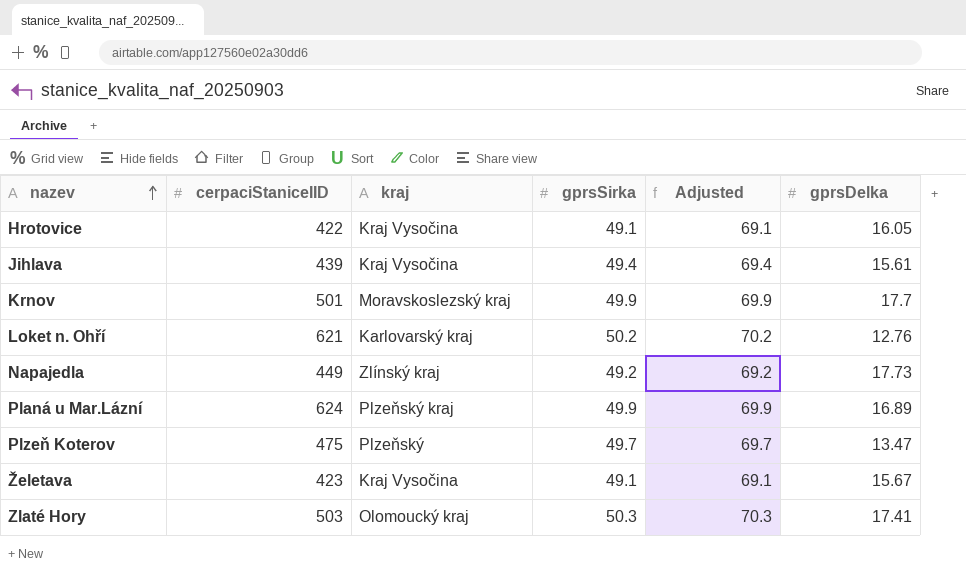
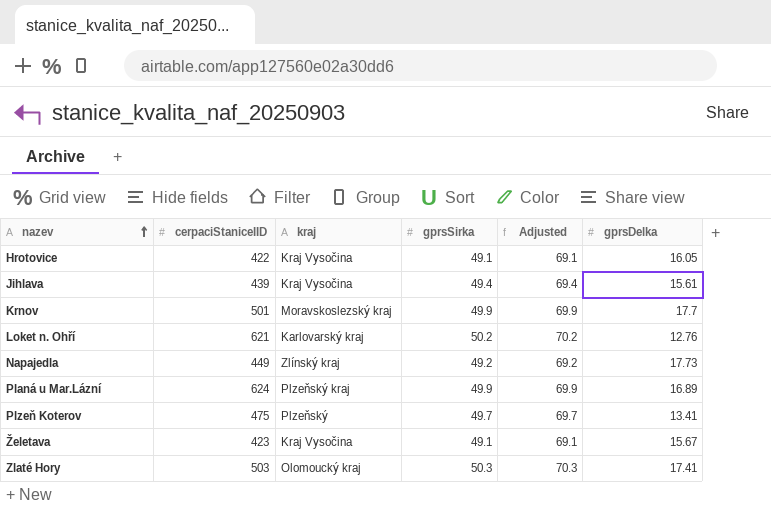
Plzeň Koterov | gprsDelka: 13.47 -> 13.41

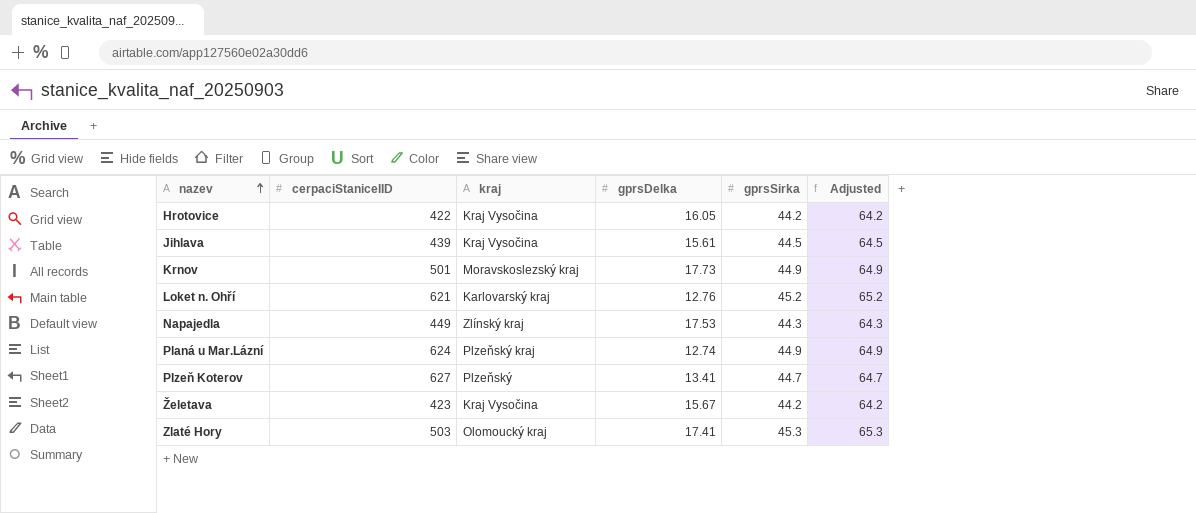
column gprsDelka | position: 6 -> 4
Hrotovice | gprsSirka: 49.1 -> 44.2
Hrotovice | Adjusted: 69.1 -> 64.2
Jihlava | gprsSirka: 49.4 -> 44.5
Jihlava | Adjusted: 69.4 -> 64.5
Krnov | gprsDelka: 17.7 -> 17.73
Krnov | gprsSirka: 49.9 -> 44.9
Krnov | Adjusted: 69.9 -> 64.9
Loket n. Ohří | gprsSirka: 50.2 -> 45.2
Loket n. Ohří | Adjusted: 70.2 -> 65.2
Napajedla | gprsDelka: 17.73 -> 17.53
Napajedla | gprsSirka: 49.2 -> 44.3
Napajedla | Adjusted: 69.2 -> 64.3
Planá u Mar.Lázní | gprsDelka: 16.89 -> 12.74
Planá u Mar.Lázní | gprsSirka: 49.9 -> 44.9
Planá u Mar.Lázní | Adjusted: 69.9 -> 64.9
Plzeň Koterov | cerpaciStaniceIID: 475 -> 627
Plzeň Koterov | gprsSirka: 49.7 -> 44.7
Plzeň Koterov | Adjusted: 69.7 -> 64.7
Želetava | gprsSirka: 49.1 -> 44.2
Želetava | Adjusted: 69.1 -> 64.2
Zlaté Hory | gprsSirka: 50.3 -> 45.3
Zlaté Hory | Adjusted: 70.3 -> 65.3

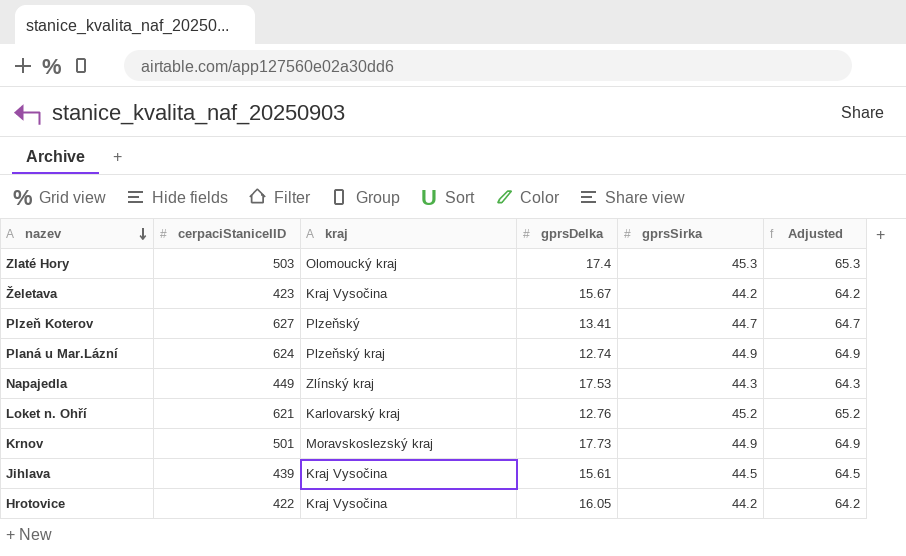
row order: nazev ascending -> nazev descending
Zlaté Hory | gprsDelka: 17.41 -> 17.4

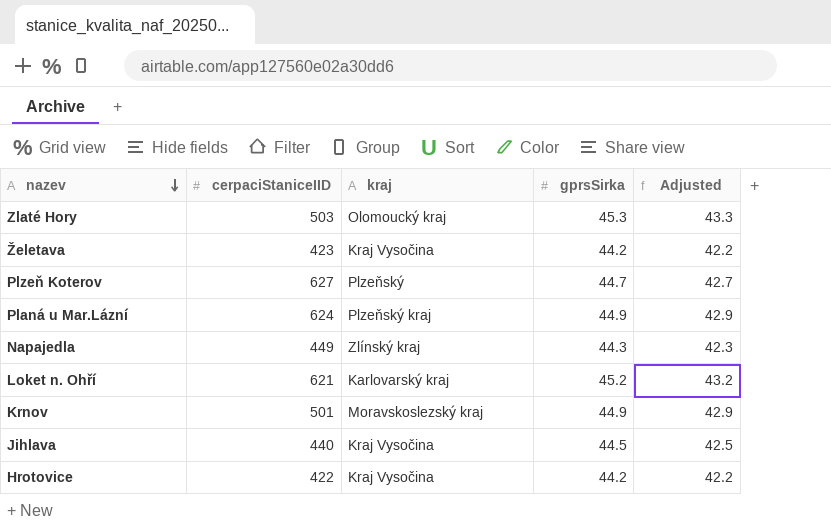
column gprsDelka | position: 4 -> none
column Adjusted | formula: [gprsSirka] + 20 -> [gprsSirka] - 2
Jihlava | cerpaciStaniceIID: 439 -> 440

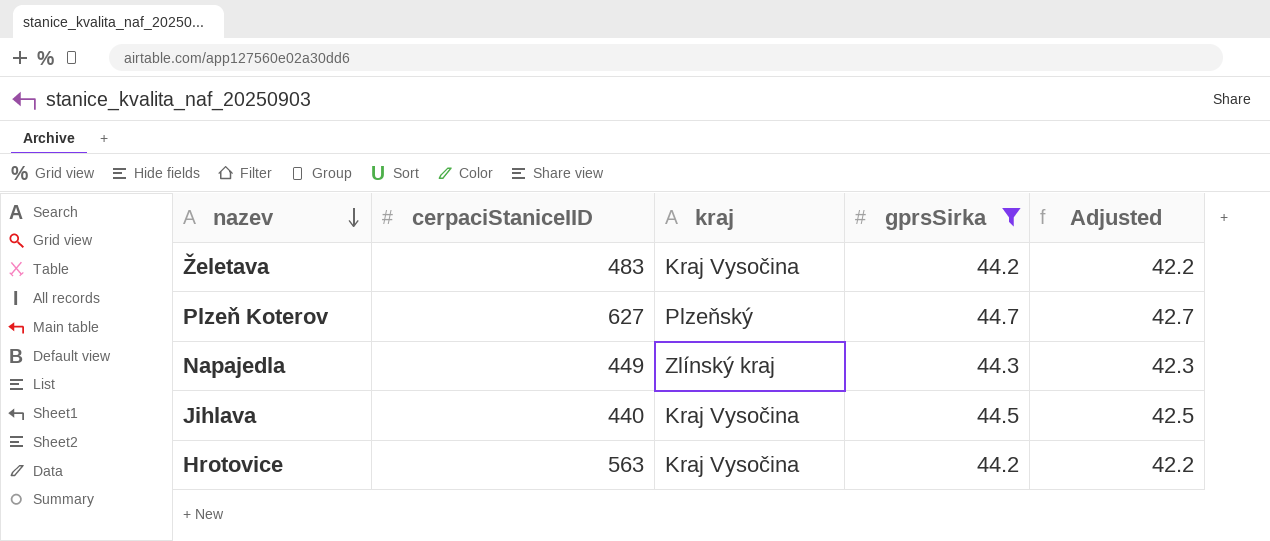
filter: none -> gprsSirka <= 44.7
Želetava | cerpaciStaniceIID: 423 -> 483
Hrotovice | cerpaciStaniceIID: 422 -> 563

